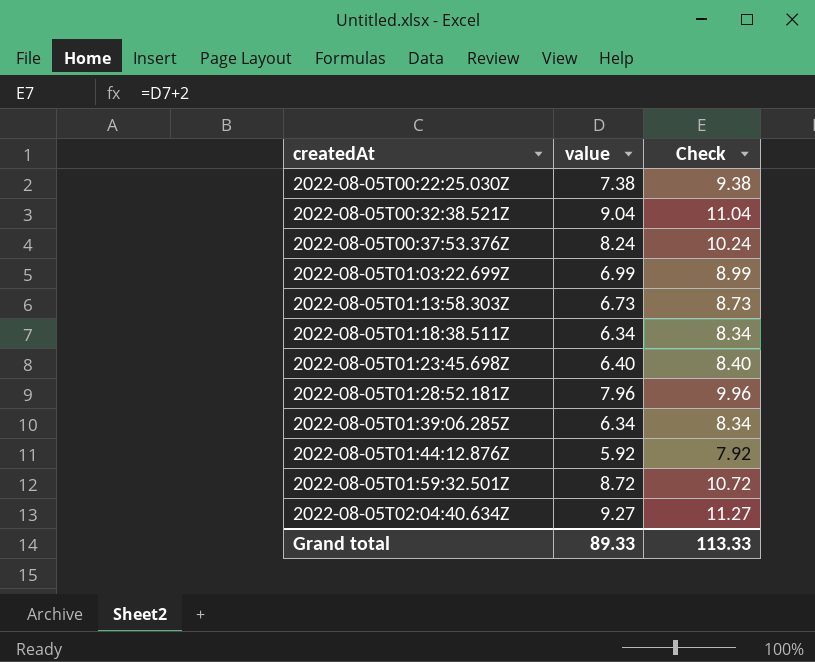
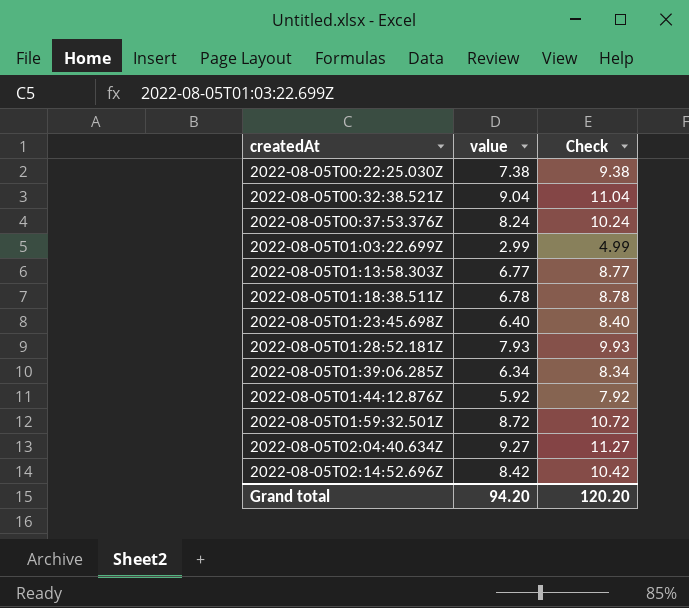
2022-08-05T01:03:22.699Z | value: 6.99 -> 2.99
2022-08-05T01:03:22.699Z | Check: 8.99 -> 4.99
2022-08-05T01:13:58.303Z | value: 6.73 -> 6.77
2022-08-05T01:13:58.303Z | Check: 8.73 -> 8.77
2022-08-05T01:18:38.511Z | value: 6.34 -> 6.78
2022-08-05T01:18:38.511Z | Check: 8.34 -> 8.78
2022-08-05T01:28:52.181Z | value: 7.96 -> 7.93
2022-08-05T01:28:52.181Z | Check: 9.96 -> 9.93
row 2022-08-05T02:14:52.696Z: none -> 8.42 | 10.42
Grand total | value: 89.33 -> 94.20
Grand total | Check: 113.33 -> 120.20

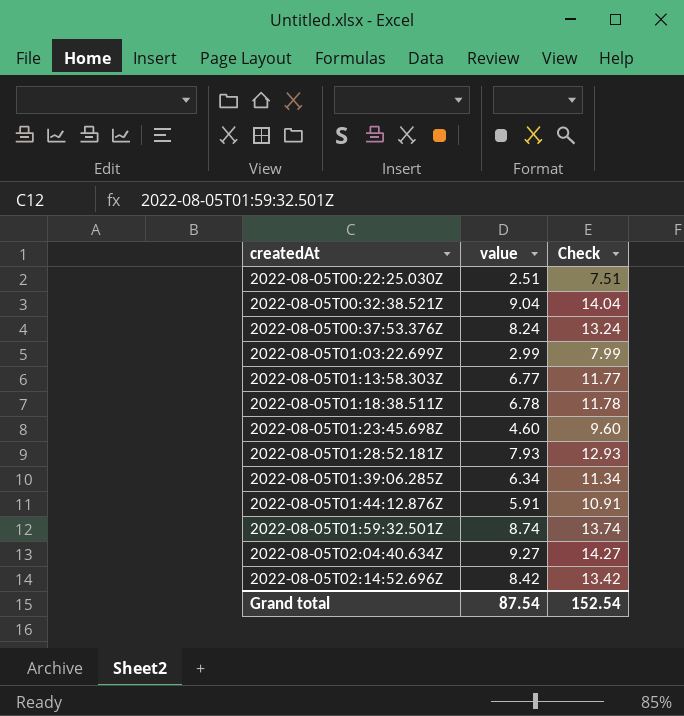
column Check | formula: [value] + 2 -> [value] + 5
2022-08-05T00:22:25.030Z | value: 7.38 -> 2.51
2022-08-05T01:23:45.698Z | value: 6.40 -> 4.60
2022-08-05T01:44:12.876Z | value: 5.92 -> 5.91
2022-08-05T01:59:32.501Z | value: 8.72 -> 8.74
Grand total | value: 94.20 -> 87.54
Grand total | Check: 120.20 -> 152.54

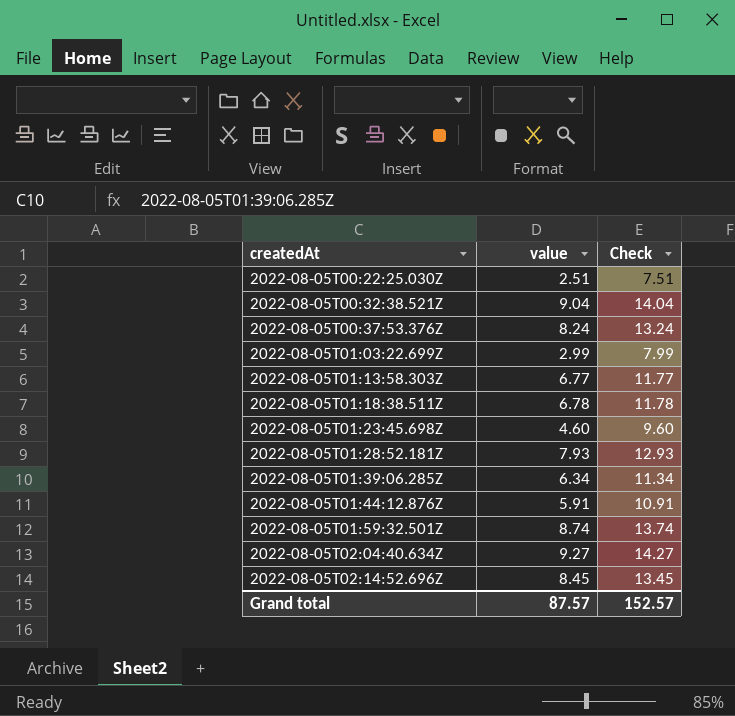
2022-08-05T02:14:52.696Z | value: 8.42 -> 8.45
2022-08-05T02:14:52.696Z | Check: 13.42 -> 13.45
Grand total | value: 87.54 -> 87.57
Grand total | Check: 152.54 -> 152.57

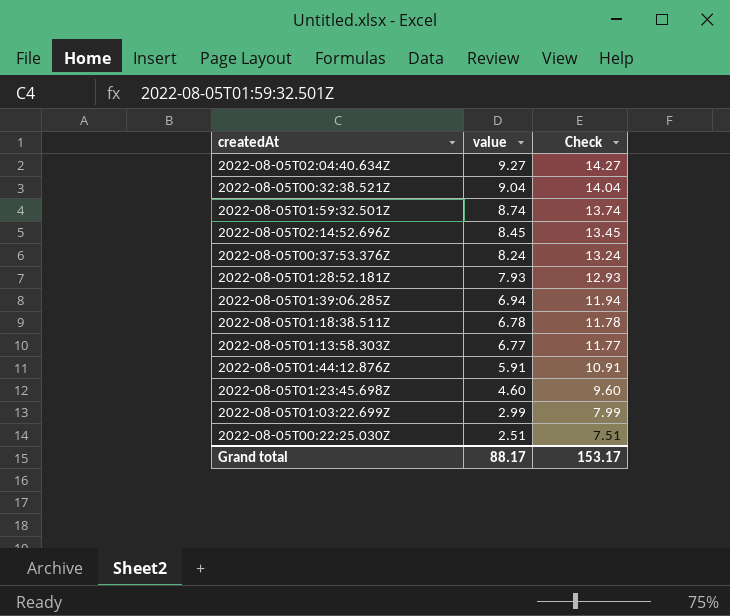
row order: createdAt ascending -> value descending
2022-08-05T01:39:06.285Z | value: 6.34 -> 6.94
2022-08-05T01:39:06.285Z | Check: 11.34 -> 11.94
Grand total | value: 87.57 -> 88.17
Grand total | Check: 152.57 -> 153.17

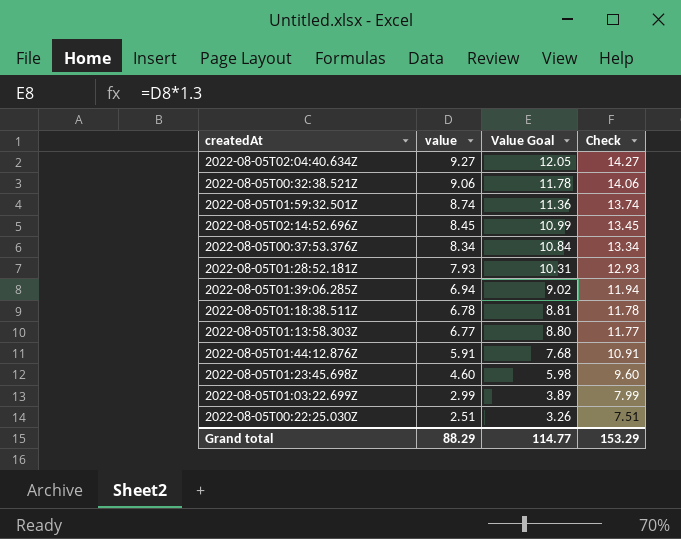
column Value Goal | formula: none -> [value] * 1.3
2022-08-05T00:32:38.521Z | value: 9.04 -> 9.06
2022-08-05T00:32:38.521Z | Check: 14.04 -> 14.06
2022-08-05T00:37:53.376Z | value: 8.24 -> 8.34
2022-08-05T00:37:53.376Z | Check: 13.24 -> 13.34
Grand total | value: 88.17 -> 88.29
Grand total | Check: 153.17 -> 153.29

